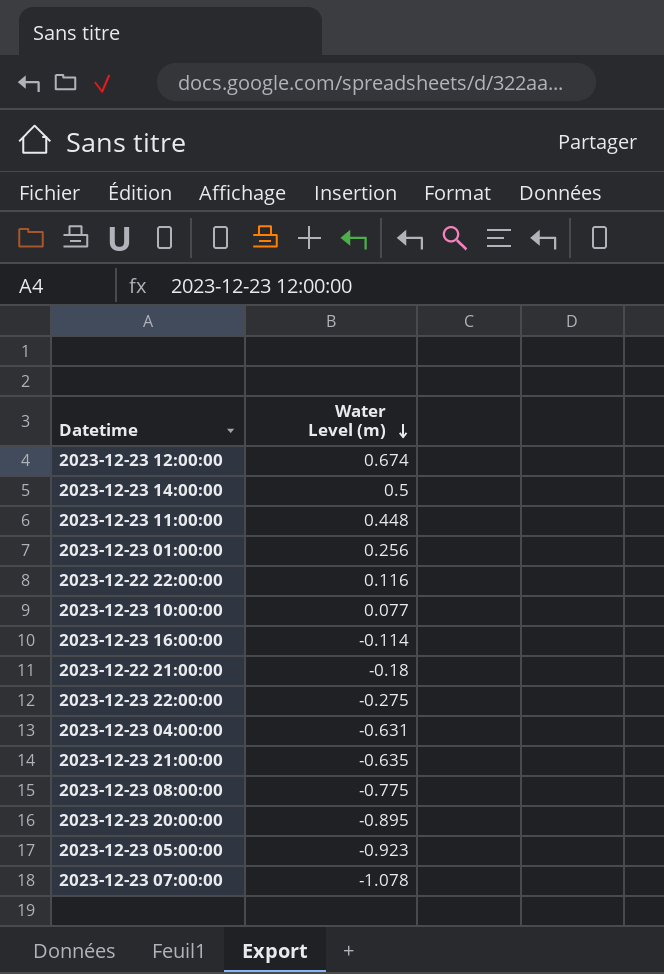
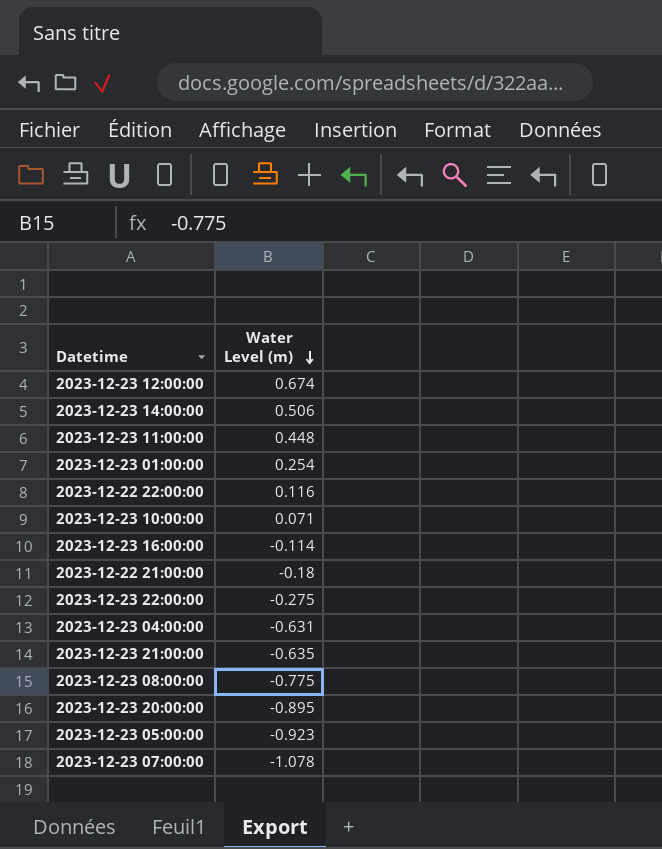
2023-12-23 14:00:00 | Water Level (m): 0.5 -> 0.506
2023-12-23 01:00:00 | Water Level (m): 0.256 -> 0.254
2023-12-23 10:00:00 | Water Level (m): 0.077 -> 0.071

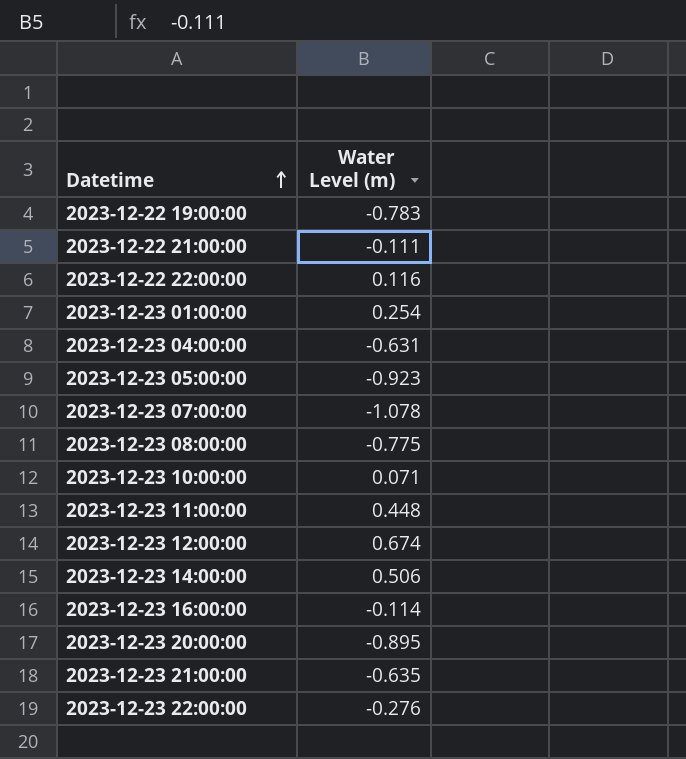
row order: Water Level (m) descending -> Datetime ascending
row 2023-12-22 19:00:00: none -> -0.783
2023-12-22 21:00:00 | Water Level (m): -0.18 -> -0.111
2023-12-23 22:00:00 | Water Level (m): -0.275 -> -0.276

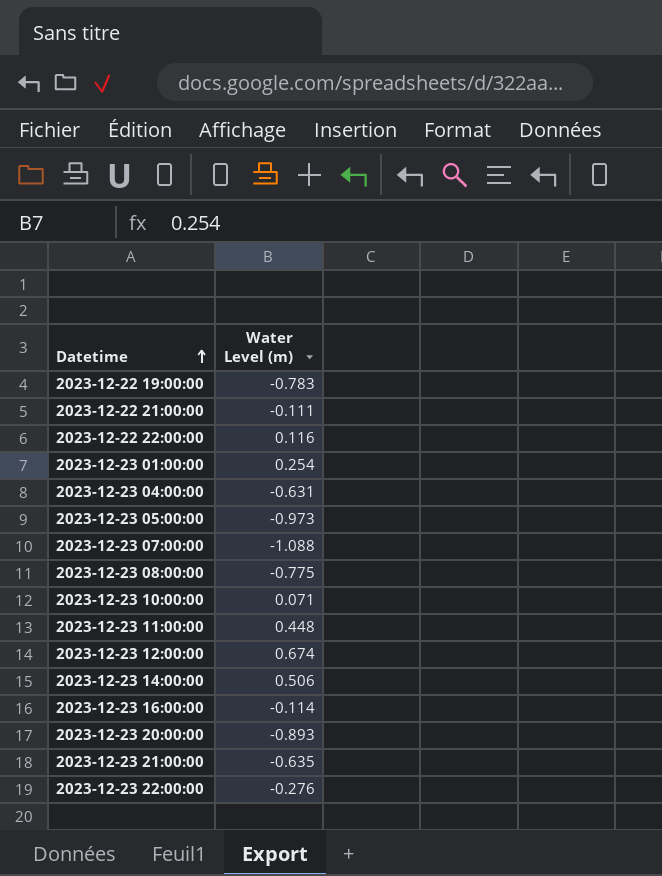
2023-12-23 05:00:00 | Water Level (m): -0.923 -> -0.973
2023-12-23 07:00:00 | Water Level (m): -1.078 -> -1.088
2023-12-23 20:00:00 | Water Level (m): -0.895 -> -0.893

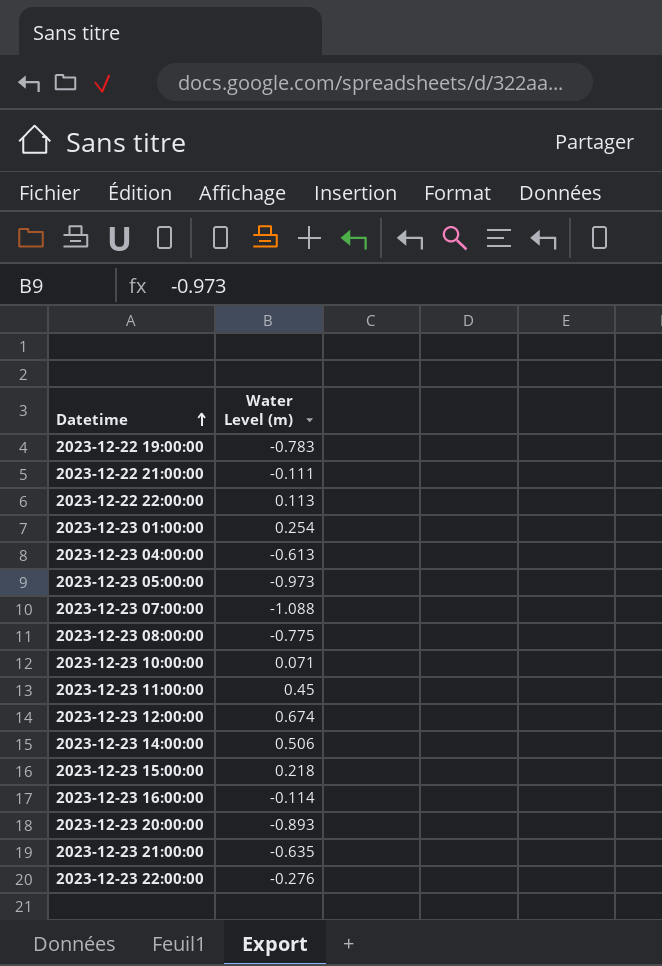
2023-12-22 22:00:00 | Water Level (m): 0.116 -> 0.113
2023-12-23 04:00:00 | Water Level (m): -0.631 -> -0.613
2023-12-23 11:00:00 | Water Level (m): 0.448 -> 0.45
row 2023-12-23 15:00:00: none -> 0.218

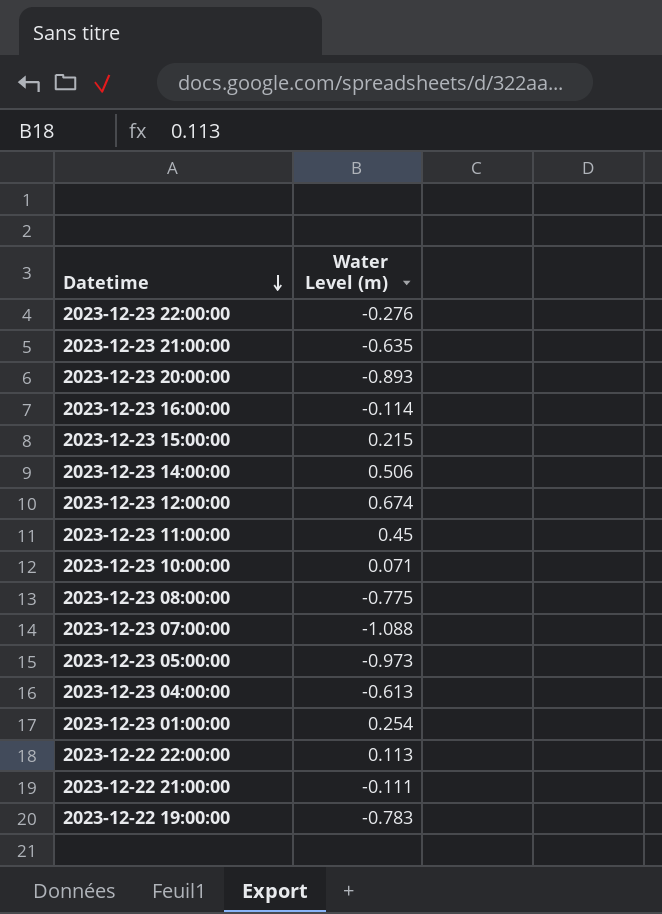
row order: Datetime ascending -> Datetime descending
2023-12-23 15:00:00 | Water Level (m): 0.218 -> 0.215

